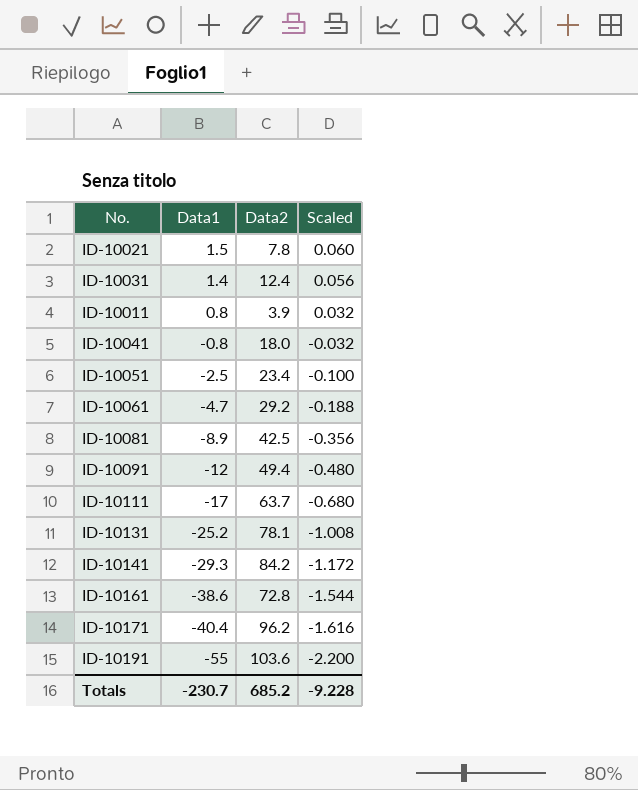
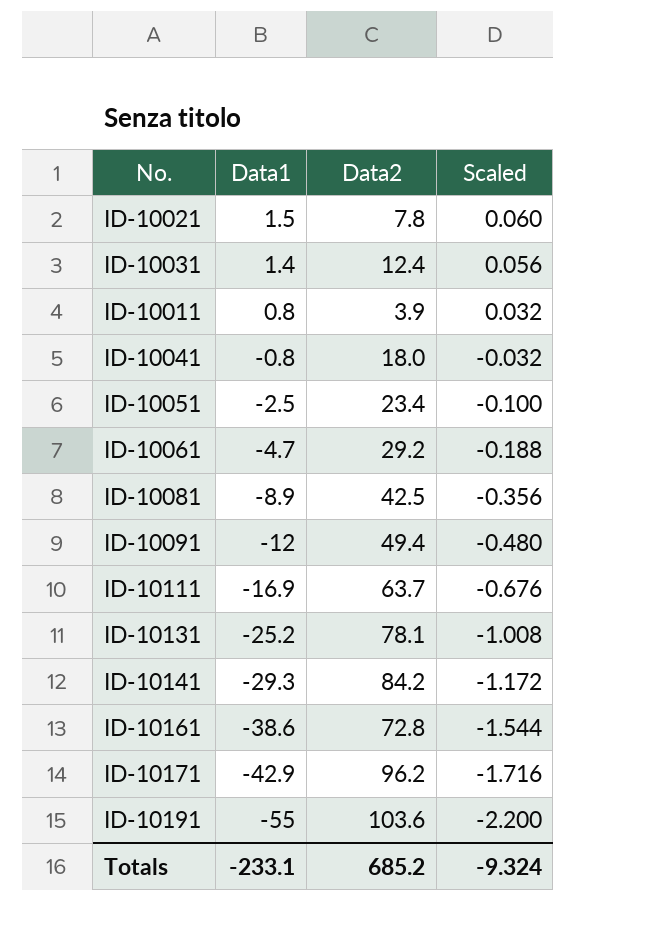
ID-10111 | Data1: -17 -> -16.9
ID-10111 | Scaled: -0.680 -> -0.676
ID-10171 | Data1: -40.4 -> -42.9
ID-10171 | Scaled: -1.616 -> -1.716
Totals | Data1: -230.7 -> -233.1
Totals | Scaled: -9.228 -> -9.324

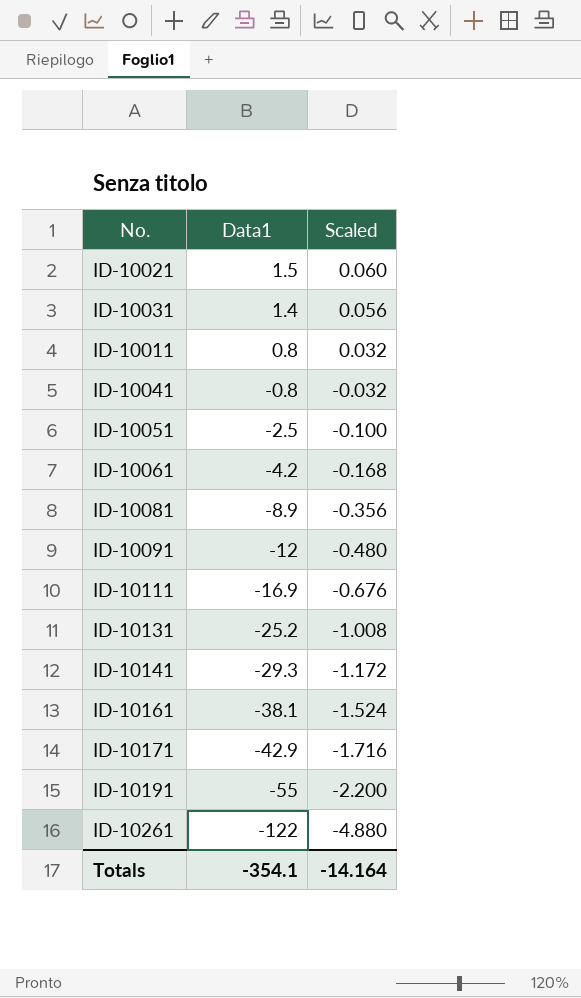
column Data2 | position: 3 -> none
ID-10061 | Data1: -4.7 -> -4.2
ID-10061 | Scaled: -0.188 -> -0.168
ID-10161 | Data1: -38.6 -> -38.1
ID-10161 | Scaled: -1.544 -> -1.524
row ID-10261: none -> -122 | -4.880
Totals | Data1: -233.1 -> -354.1
Totals | Scaled: -9.324 -> -14.164

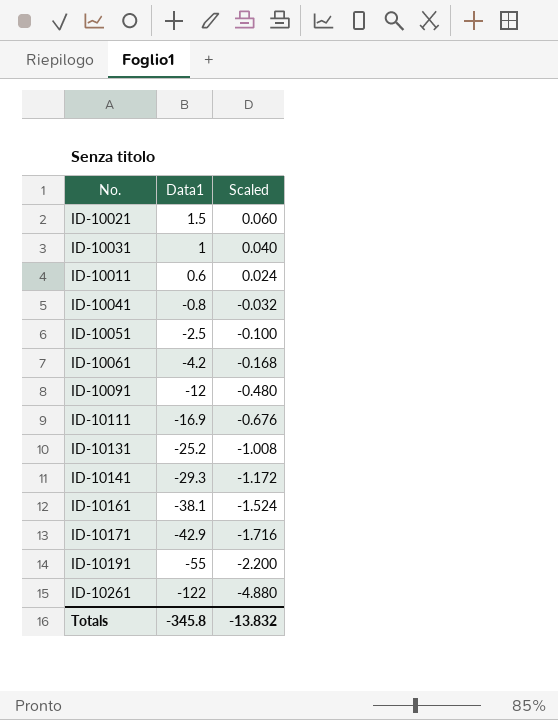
row ID-10081: -8.9 | -0.356 -> none
ID-10031 | Data1: 1.4 -> 1
ID-10031 | Scaled: 0.056 -> 0.040
ID-10011 | Data1: 0.8 -> 0.6
ID-10011 | Scaled: 0.032 -> 0.024
Totals | Data1: -354.1 -> -345.8
Totals | Scaled: -14.164 -> -13.832

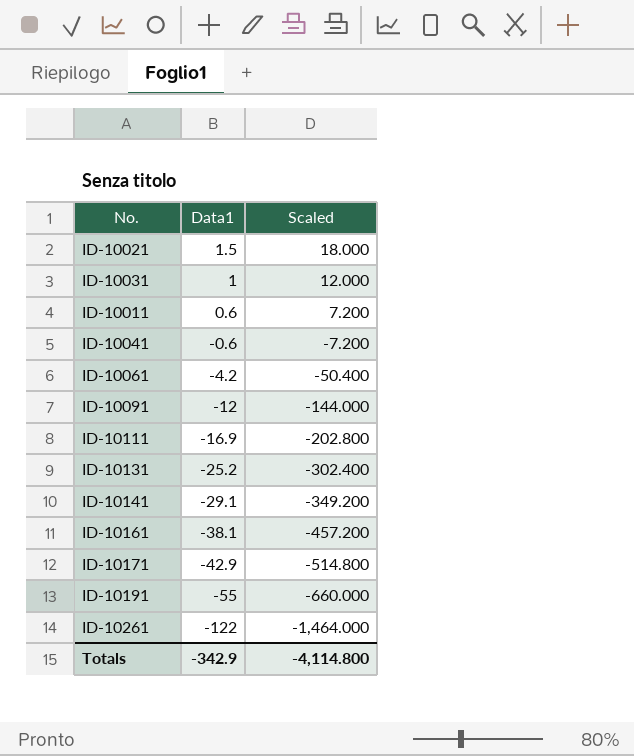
column Scaled | formula: [Data1] * 0.04 -> [Data1] * 12
row ID-10051: -2.5 | -0.100 -> none
ID-10041 | Data1: -0.8 -> -0.6
ID-10141 | Data1: -29.3 -> -29.1
Totals | Data1: -345.8 -> -342.9
Totals | Scaled: -13.832 -> -4,114.800

